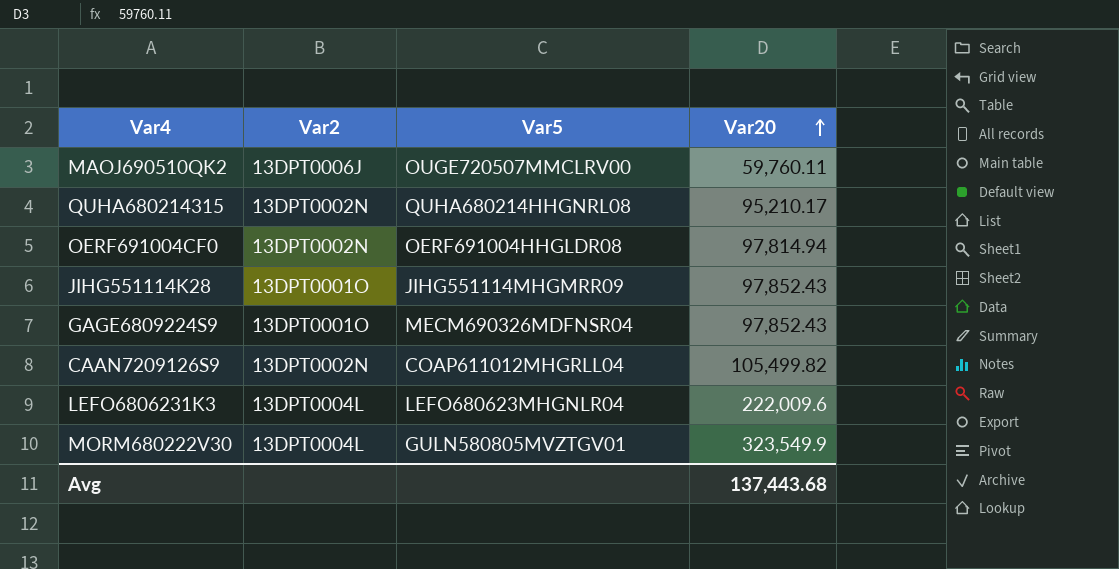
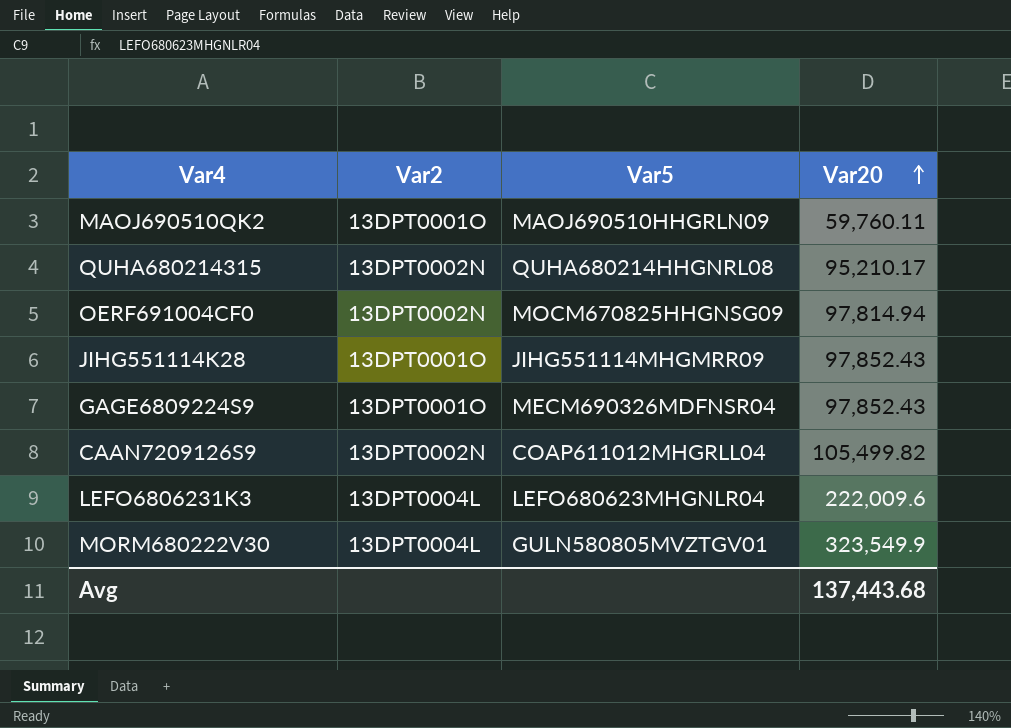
MAOJ690510QK2 | Var2: 13DPT0006J -> 13DPT0001O
MAOJ690510QK2 | Var5: OUGE720507MMCLRV00 -> MAOJ690510HHGRLN09
OERF691004CF0 | Var5: OERF691004HHGLDR08 -> MOCM670825HHGNSG09

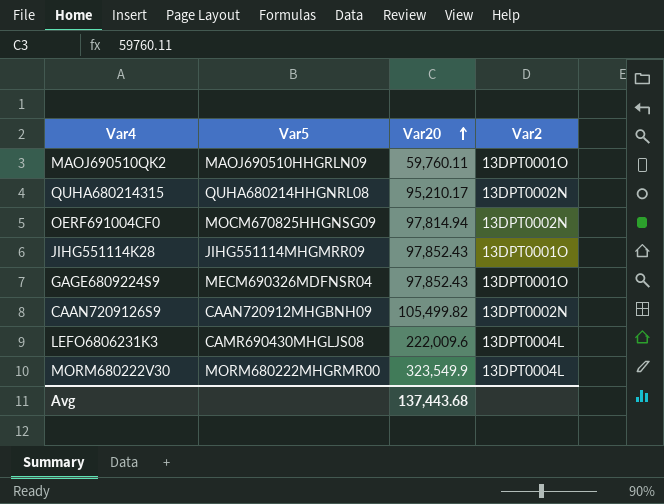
column Var2 | position: 2 -> 4
CAAN7209126S9 | Var5: COAP611012MHGRLL04 -> CAAN720912MHGBNH09
LEFO6806231K3 | Var5: LEFO680623MHGNLR04 -> CAMR690430MHGLJS08
MORM680222V30 | Var5: GULN580805MVZTGV01 -> MORM680222MHGRMR00

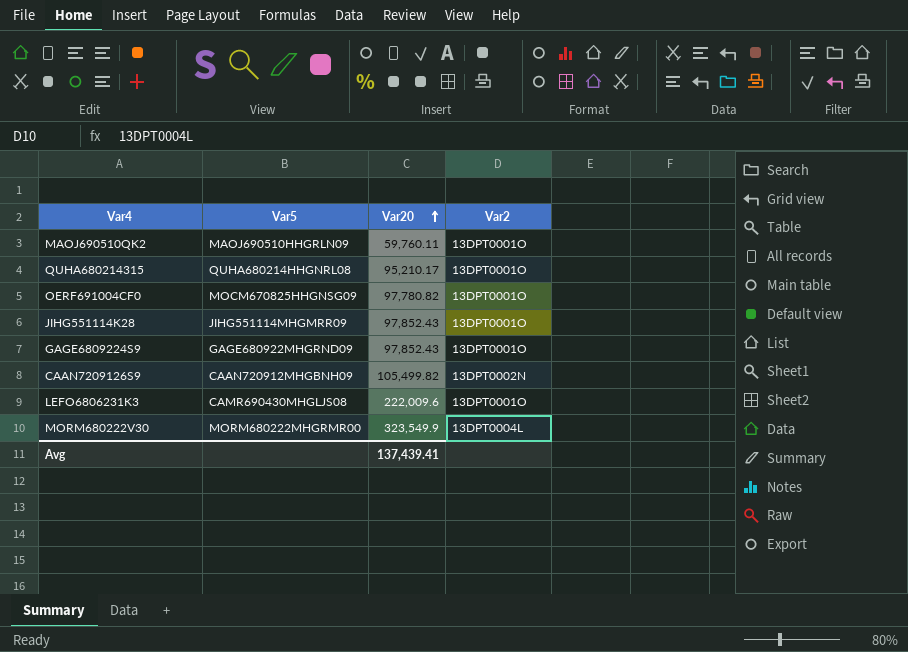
QUHA680214315 | Var2: 13DPT0002N -> 13DPT0001O
OERF691004CF0 | Var20: 97,814.94 -> 97,780.82
OERF691004CF0 | Var2: 13DPT0002N -> 13DPT0001O
GAGE6809224S9 | Var5: MECM690326MDFNSR04 -> GAGE680922MHGRND09
LEFO6806231K3 | Var2: 13DPT0004L -> 13DPT0001O
Avg | Var20: 137,443.68 -> 137,439.41

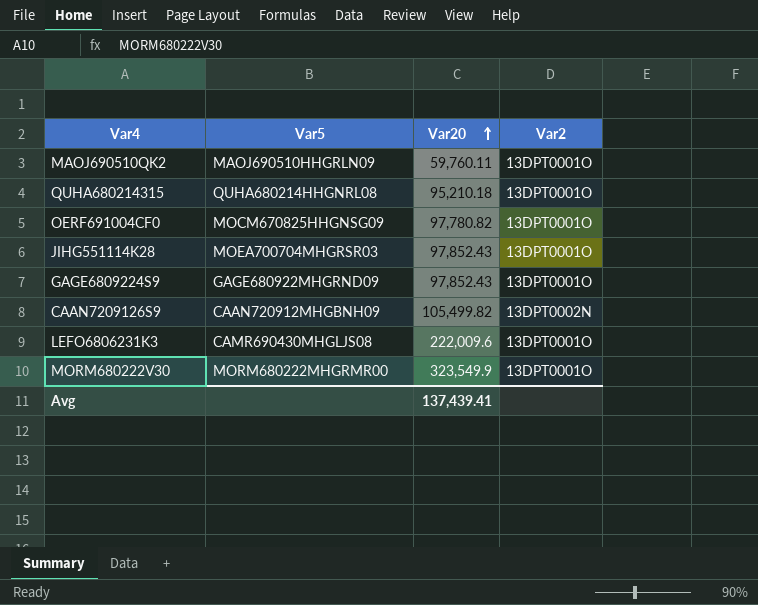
QUHA680214315 | Var20: 95,210.17 -> 95,210.18
JIHG551114K28 | Var5: JIHG551114MHGMRR09 -> MOEA700704MHGRSR03
MORM680222V30 | Var2: 13DPT0004L -> 13DPT0001O

